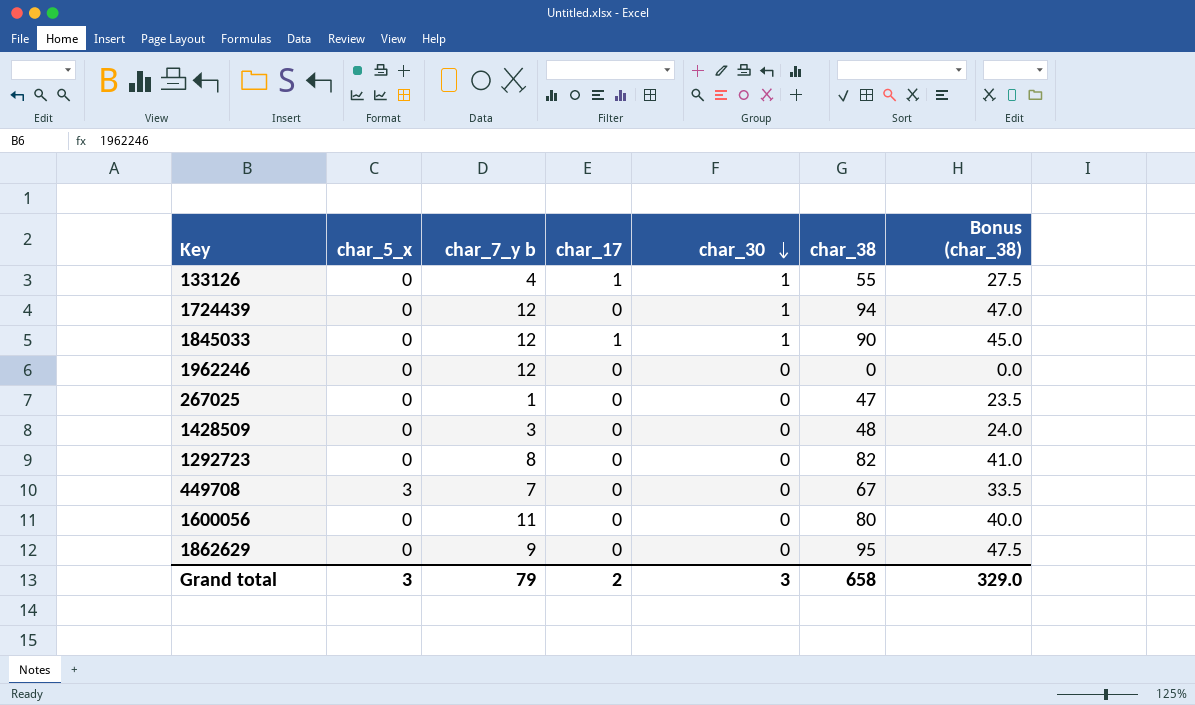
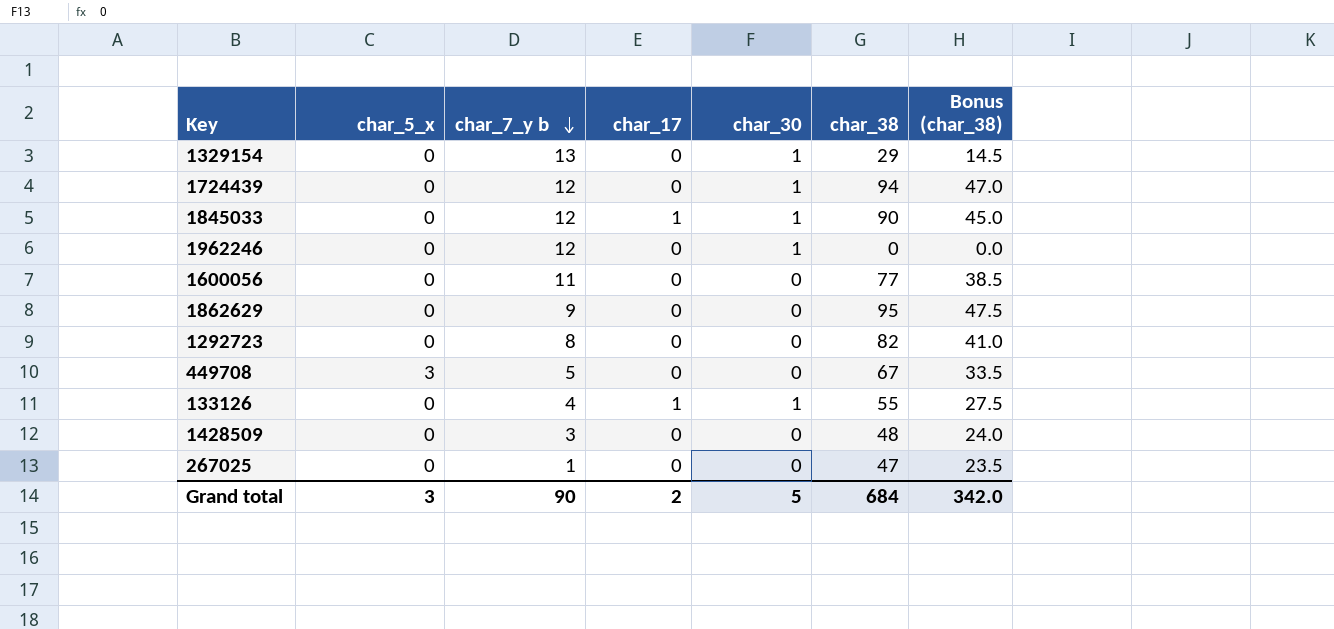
row order: char_30 descending -> char_7_y b descending
row 1329154: none -> 0 | 13 | 0 | 1 | 29 | 14.5
1962246 | char_30: 0 -> 1
1600056 | char_38: 80 -> 77
1600056 | Bonus (char_38): 40.0 -> 38.5
449708 | char_7_y b: 7 -> 5
Grand total | char_7_y b: 79 -> 90
Grand total | char_30: 3 -> 5
Grand total | char_38: 658 -> 684
Grand total | Bonus (char_38): 329.0 -> 342.0

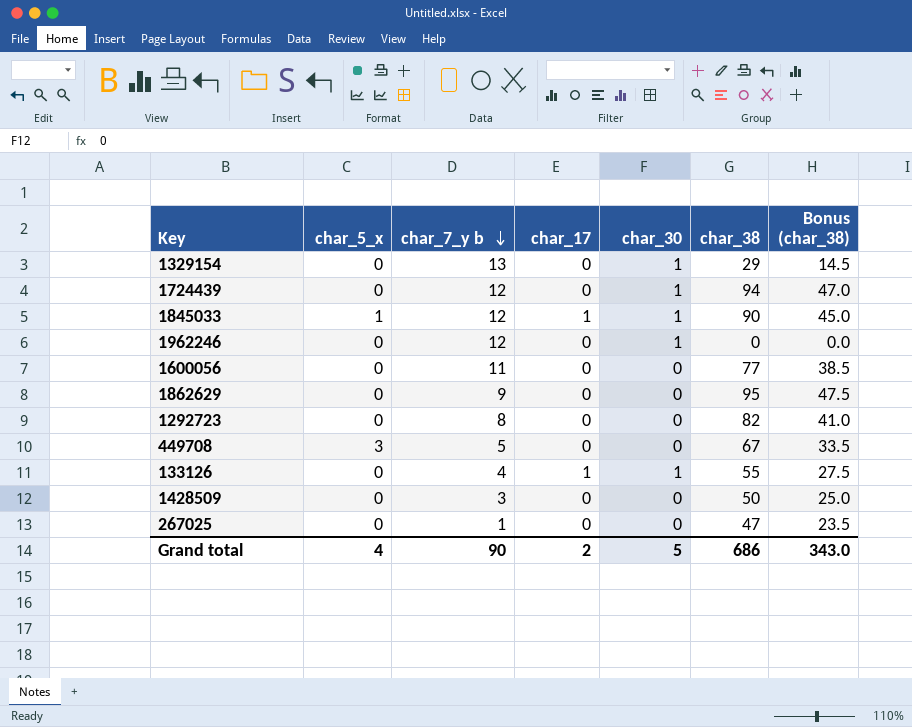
1845033 | char_5_x: 0 -> 1
1428509 | char_38: 48 -> 50
1428509 | Bonus (char_38): 24.0 -> 25.0
Grand total | char_5_x: 3 -> 4
Grand total | char_38: 684 -> 686
Grand total | Bonus (char_38): 342.0 -> 343.0

